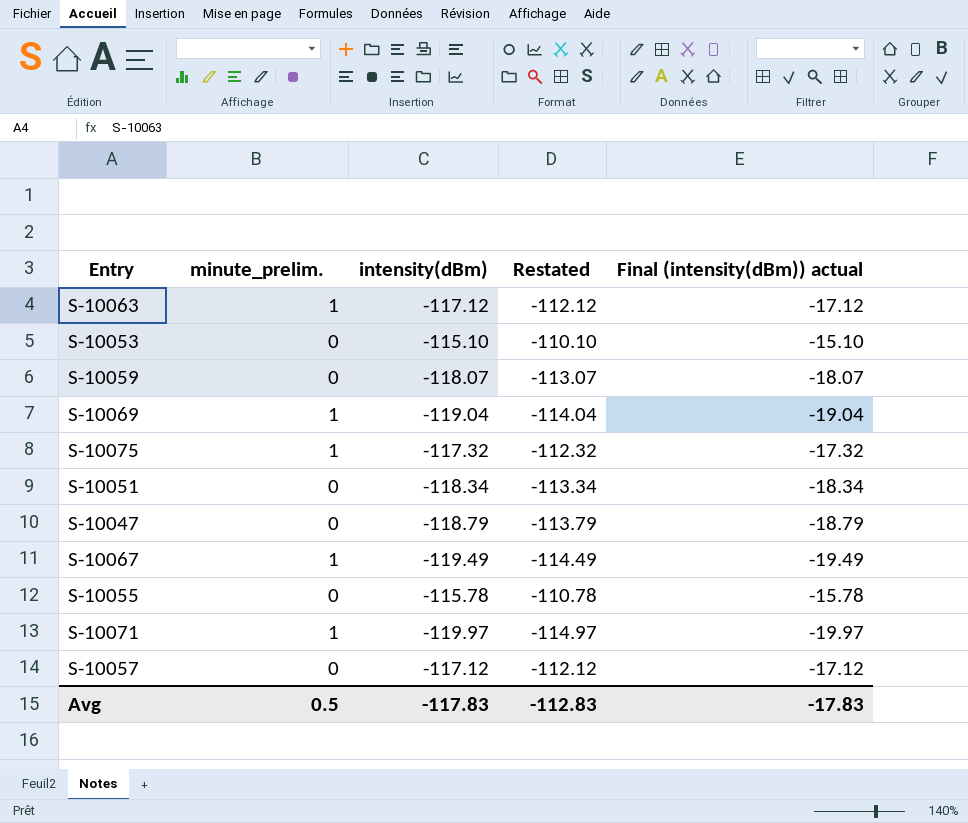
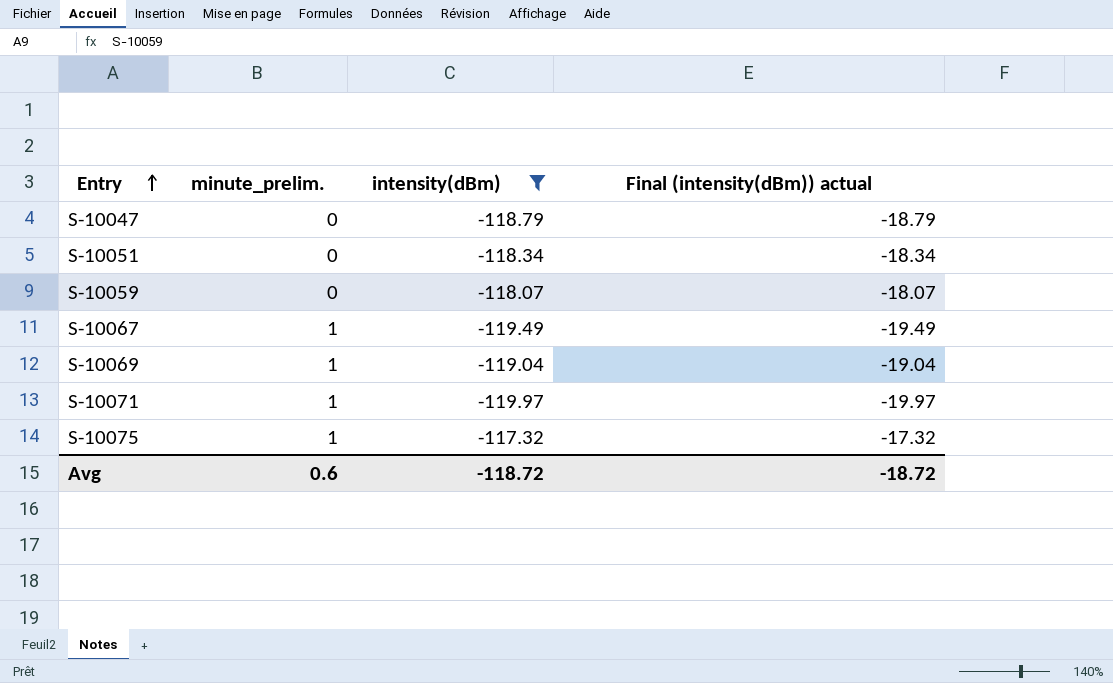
filter: none -> intensity(dBm) <= -117.32
row order: none -> Entry ascending
column Restated | formula: [intensity(dBm)] + 5 -> none
Avg | minute_prelim.: 0.5 -> 0.6
Avg | intensity(dBm): -117.83 -> -118.72
Avg | Final (intensity(dBm)) actual: -17.83 -> -18.72

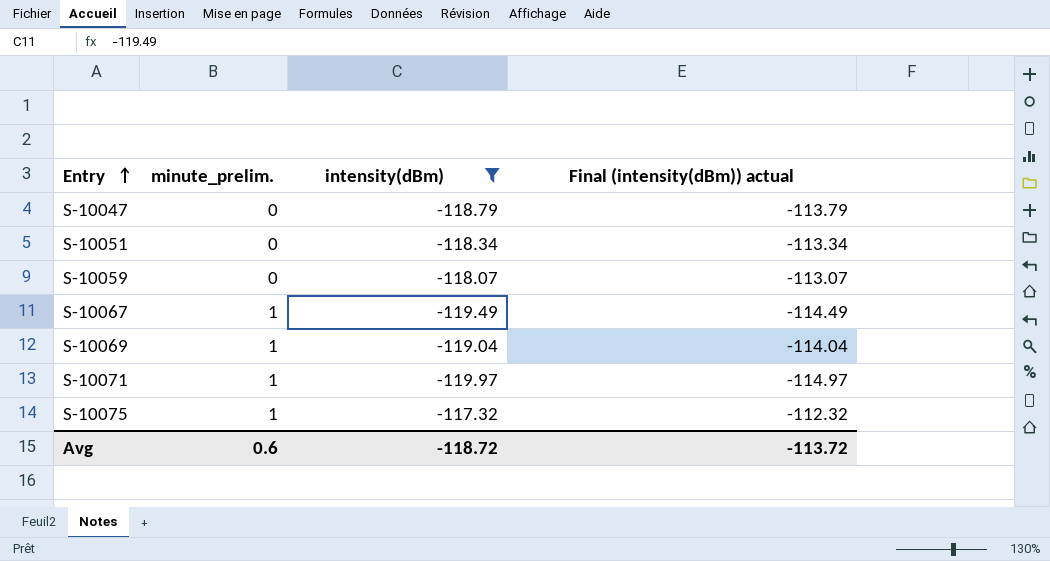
column Final (intensity(dBm)) actual | formula: [intensity(dBm)] + 100 -> [intensity(dBm)] + 5
Avg | Final (intensity(dBm)) actual: -18.72 -> -113.72

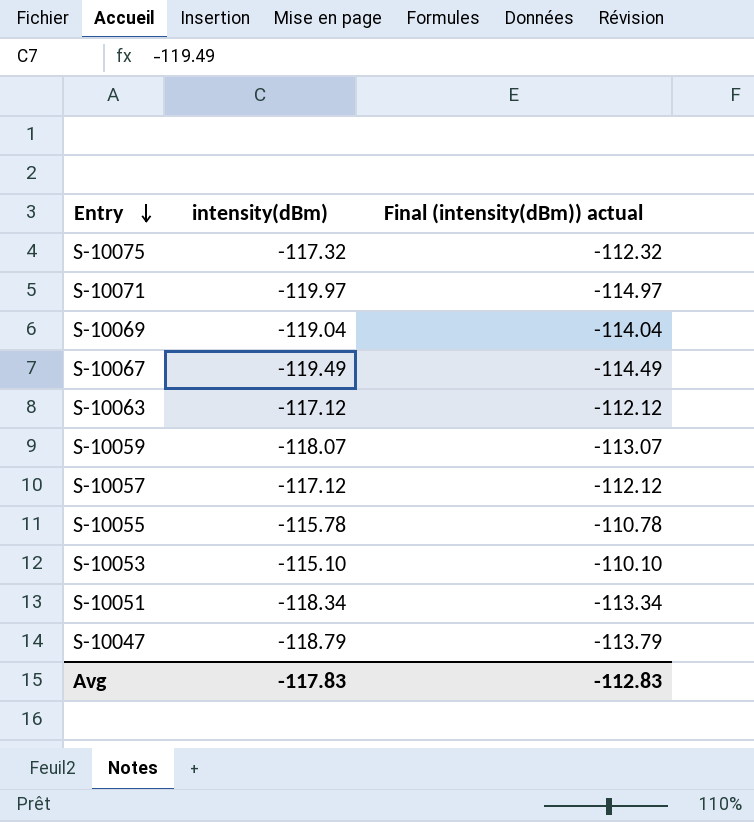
filter: intensity(dBm) <= -117.32 -> none
row order: Entry ascending -> Entry descending
column minute_prelim. | position: 2 -> none
Avg | intensity(dBm): -118.72 -> -117.83
Avg | Final (intensity(dBm)) actual: -113.72 -> -112.83

